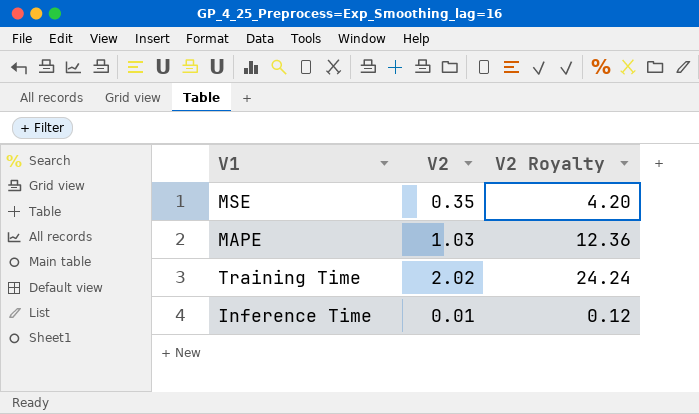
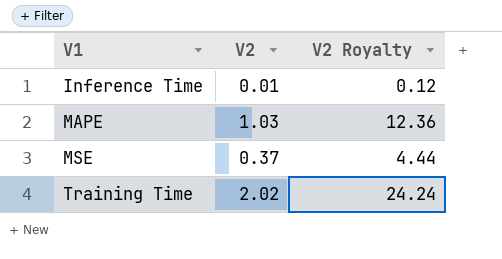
row order: none -> V1 ascending
MSE | V2: 0.35 -> 0.37
MSE | V2 Royalty: 4.20 -> 4.44

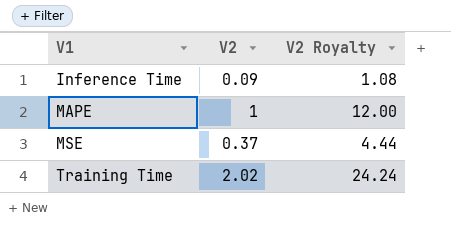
Inference Time | V2: 0.01 -> 0.09
Inference Time | V2 Royalty: 0.12 -> 1.08
MAPE | V2: 1.03 -> 1
MAPE | V2 Royalty: 12.36 -> 12.00

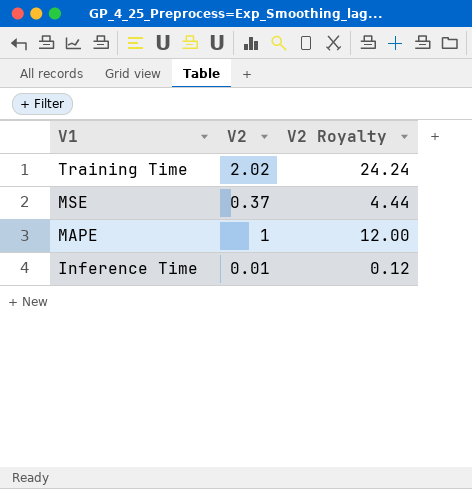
row order: V1 ascending -> V1 descending
Inference Time | V2: 0.09 -> 0.01
Inference Time | V2 Royalty: 1.08 -> 0.12

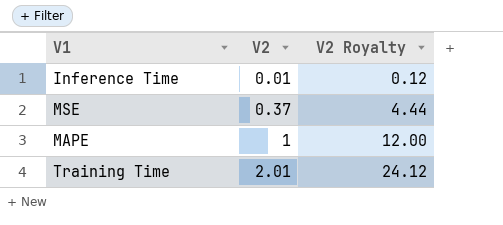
row order: V1 descending -> V2 ascending
Training Time | V2: 2.02 -> 2.01
Training Time | V2 Royalty: 24.24 -> 24.12

